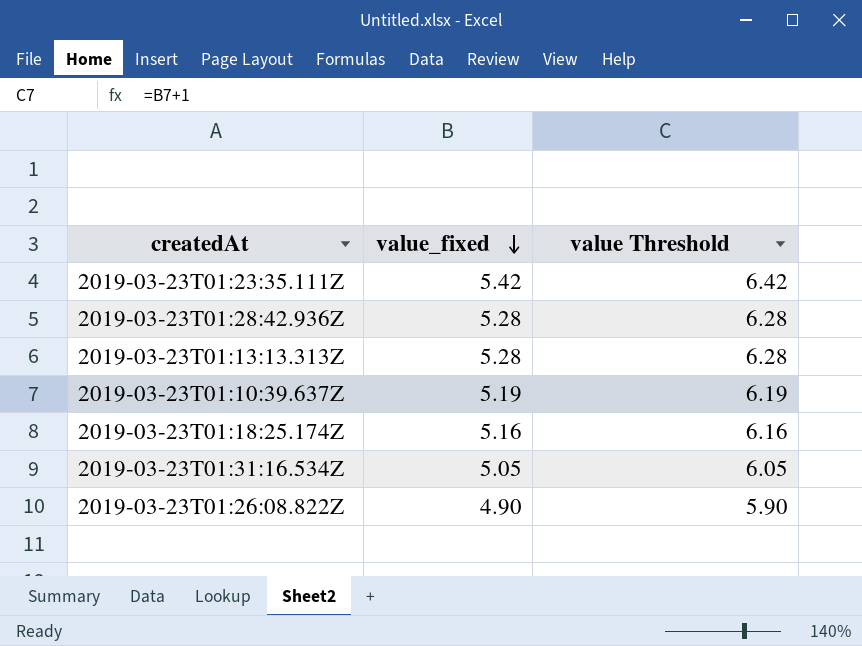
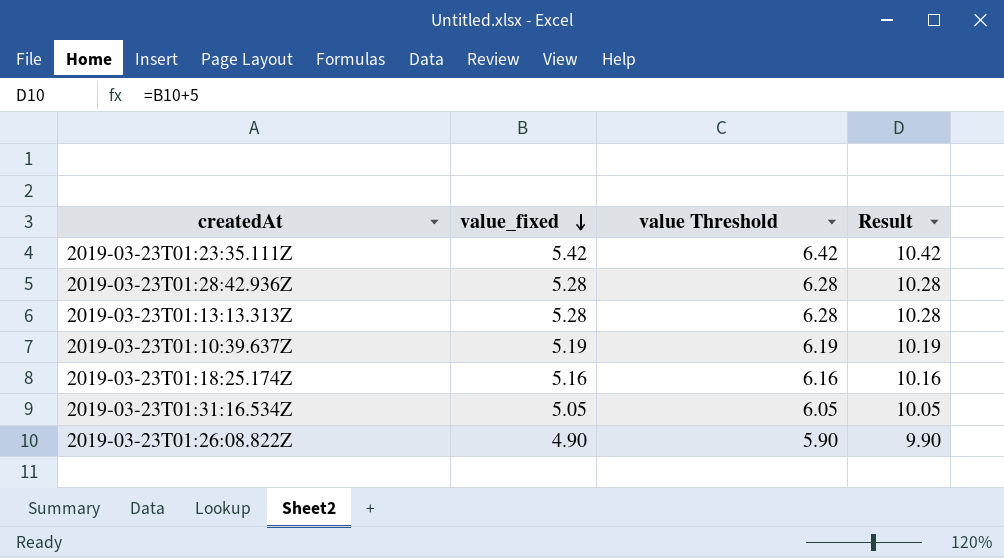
column Result | formula: none -> [value_fixed] + 5

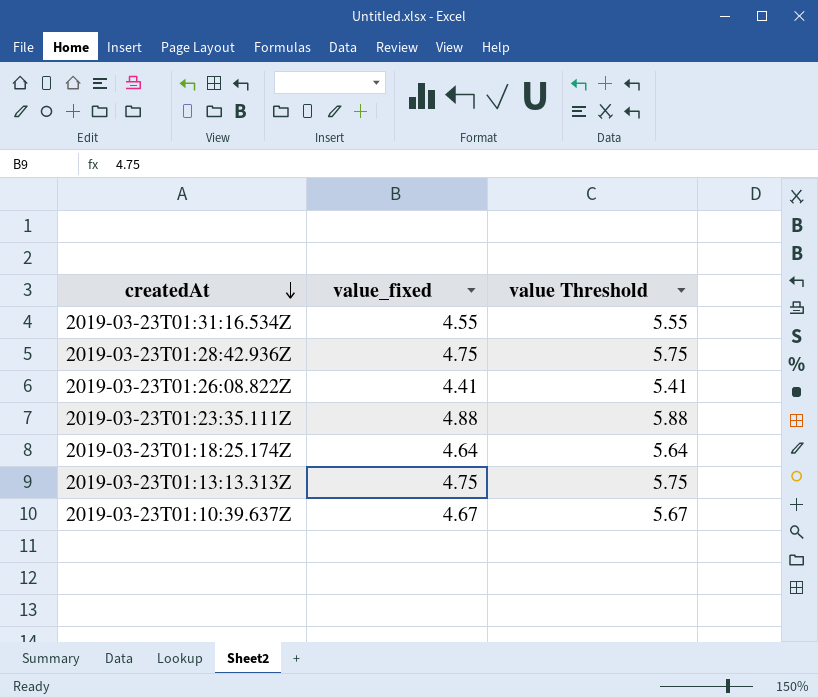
row order: value_fixed descending -> createdAt descending
column Result | formula: [value_fixed] + 5 -> none
2019-03-23T01:31:16.534Z | value_fixed: 5.05 -> 4.55
2019-03-23T01:31:16.534Z | value Threshold: 6.05 -> 5.55
2019-03-23T01:28:42.936Z | value_fixed: 5.28 -> 4.75
2019-03-23T01:28:42.936Z | value Threshold: 6.28 -> 5.75
2019-03-23T01:26:08.822Z | value_fixed: 4.90 -> 4.41
2019-03-23T01:26:08.822Z | value Threshold: 5.90 -> 5.41
2019-03-23T01:23:35.111Z | value_fixed: 5.42 -> 4.88
2019-03-23T01:23:35.111Z | value Threshold: 6.42 -> 5.88
2019-03-23T01:18:25.174Z | value_fixed: 5.16 -> 4.64
2019-03-23T01:18:25.174Z | value Threshold: 6.16 -> 5.64
2019-03-23T01:13:13.313Z | value_fixed: 5.28 -> 4.75
2019-03-23T01:13:13.313Z | value Threshold: 6.28 -> 5.75
2019-03-23T01:10:39.637Z | value_fixed: 5.19 -> 4.67
2019-03-23T01:10:39.637Z | value Threshold: 6.19 -> 5.67

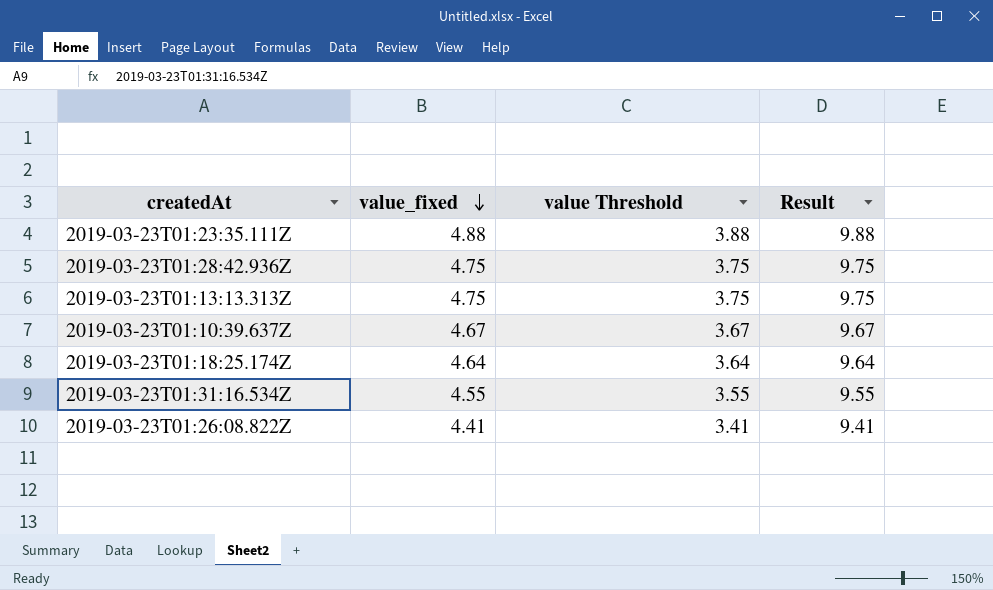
row order: createdAt descending -> value_fixed descending
column value Threshold | formula: [value_fixed] + 1 -> [value_fixed] - 1
column Result | formula: none -> [value_fixed] + 5

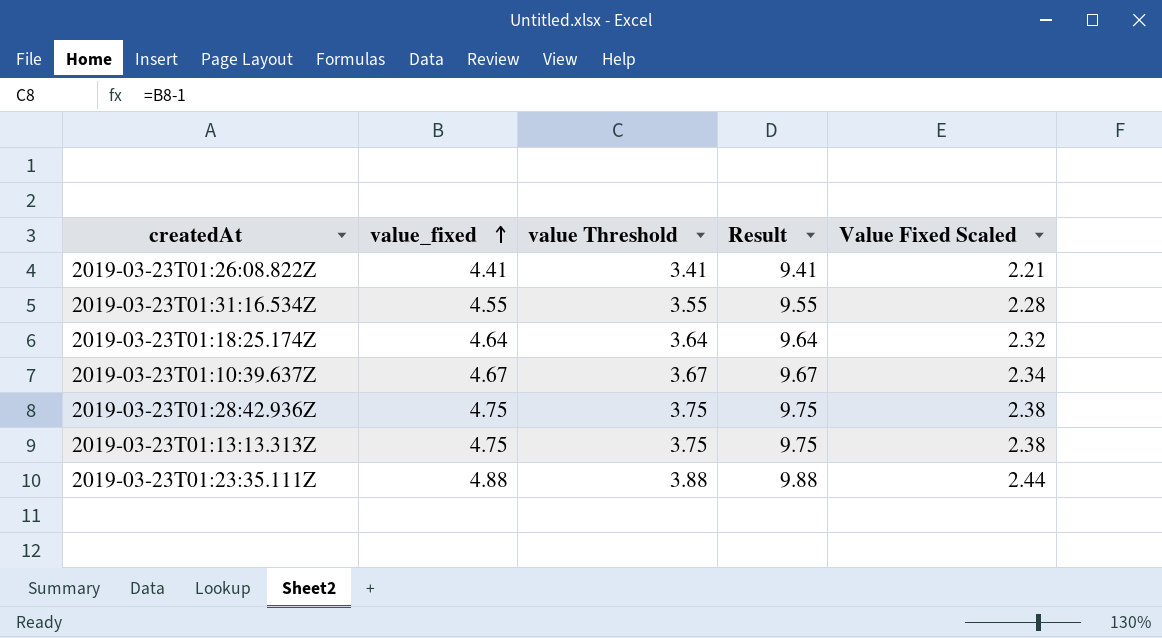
row order: value_fixed descending -> value_fixed ascending
column Value Fixed Scaled | formula: none -> [value_fixed] * 0.5

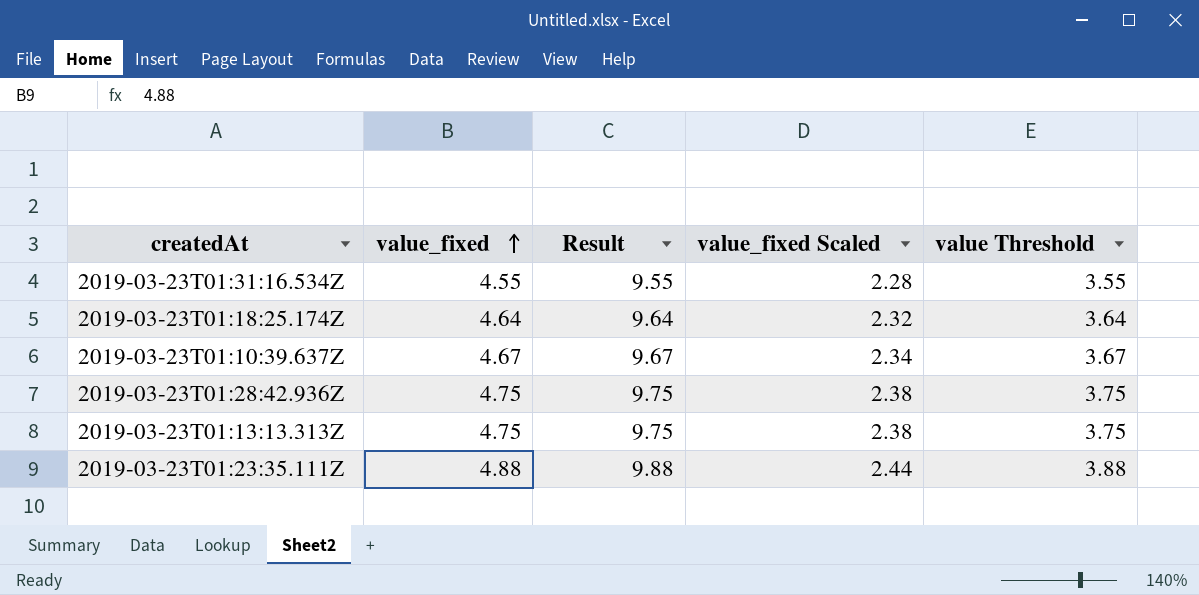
column name: Value Fixed Scaled -> value_fixed Scaled
column value Threshold | position: 3 -> 5
row 2019-03-23T01:26:08.822Z: 4.41 | 3.41 | 9.41 | 2.21 -> none

